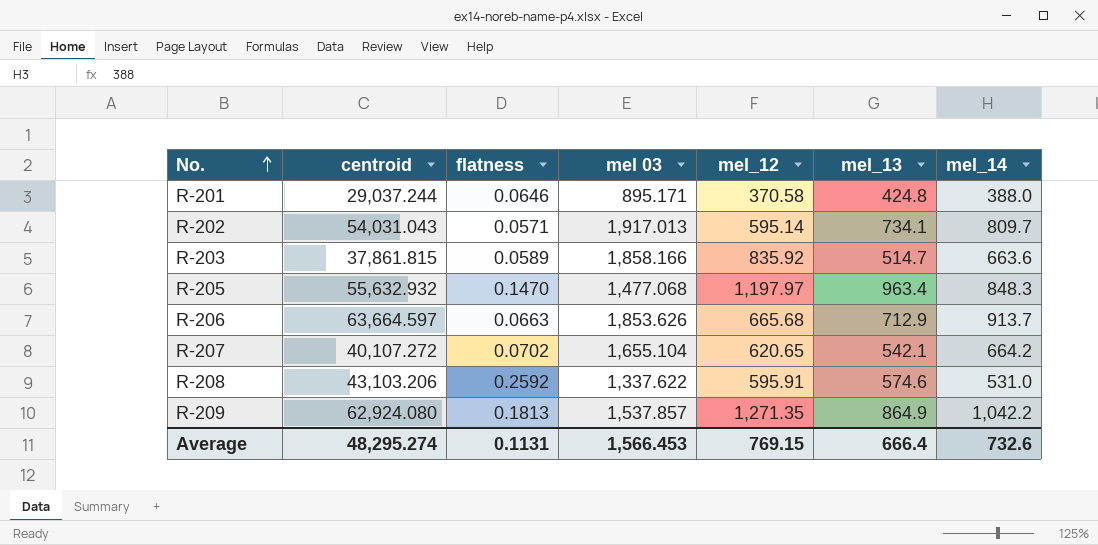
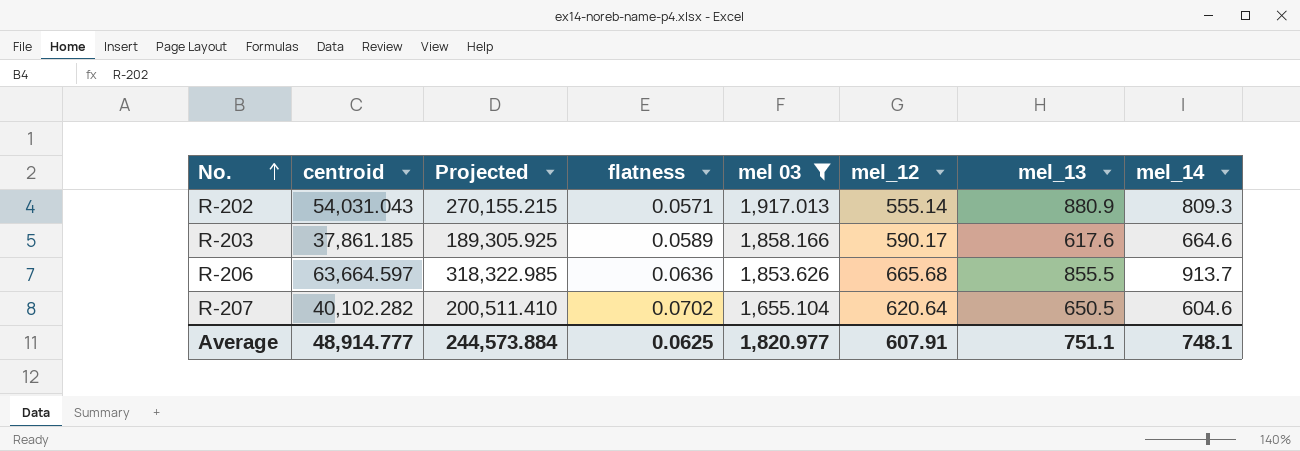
filter: none -> mel 03 >= 1,655.104
column Projected | formula: none -> [centroid] * 5
R-202 | mel_12: 595.14 -> 555.14
R-202 | mel_13: 734.1 -> 880.9
R-202 | mel_14: 809.7 -> 809.3
R-203 | centroid: 37,861.815 -> 37,861.185
R-203 | mel_12: 835.92 -> 590.17
R-203 | mel_13: 514.7 -> 617.6
R-203 | mel_14: 663.6 -> 664.6
R-206 | flatness: 0.0663 -> 0.0636
R-206 | mel_13: 712.9 -> 855.5
R-207 | centroid: 40,107.272 -> 40,102.282
R-207 | mel_12: 620.65 -> 620.64
R-207 | mel_13: 542.1 -> 650.5
R-207 | mel_14: 664.2 -> 604.6
Average | centroid: 48,295.274 -> 48,914.777
Average | flatness: 0.1131 -> 0.0625
Average | mel 03: 1,566.453 -> 1,820.977
Average | mel_12: 769.15 -> 607.91
Average | mel_13: 666.4 -> 751.1
Average | mel_14: 732.6 -> 748.1

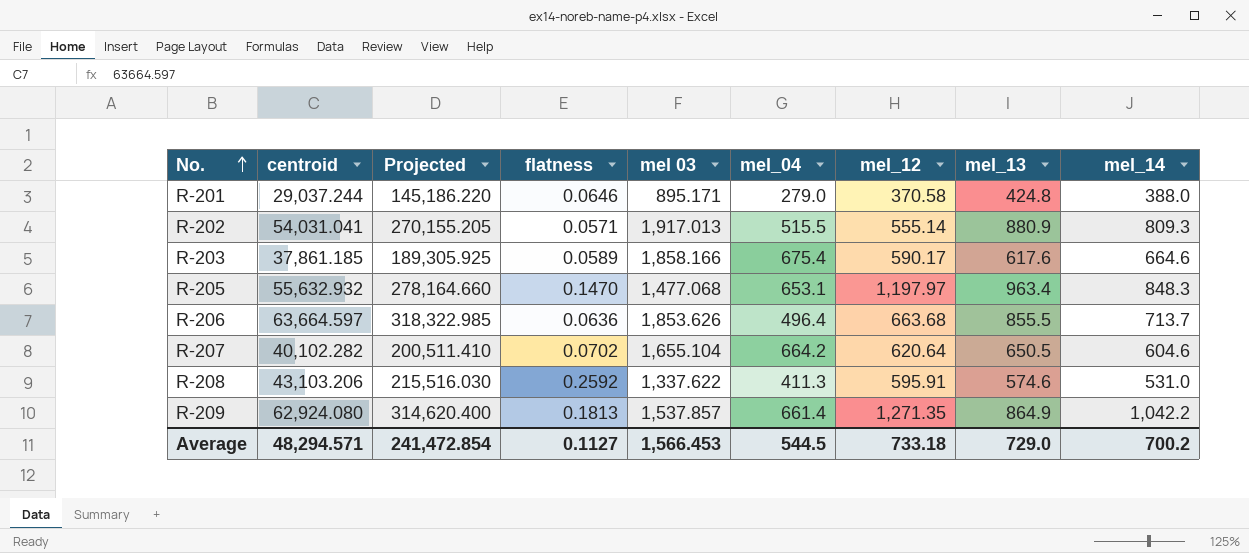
filter: mel 03 >= 1,655.104 -> none
column mel_04 | position: none -> 6
R-202 | centroid: 54,031.043 -> 54,031.041
R-202 | Projected: 270,155.215 -> 270,155.205
R-206 | mel_12: 665.68 -> 663.68
R-206 | mel_14: 913.7 -> 713.7
Average | centroid: 48,914.777 -> 48,294.571
Average | Projected: 244,573.884 -> 241,472.854
Average | flatness: 0.0625 -> 0.1127
Average | mel 03: 1,820.977 -> 1,566.453
Average | mel_12: 607.91 -> 733.18
Average | mel_13: 751.1 -> 729.0
Average | mel_14: 748.1 -> 700.2

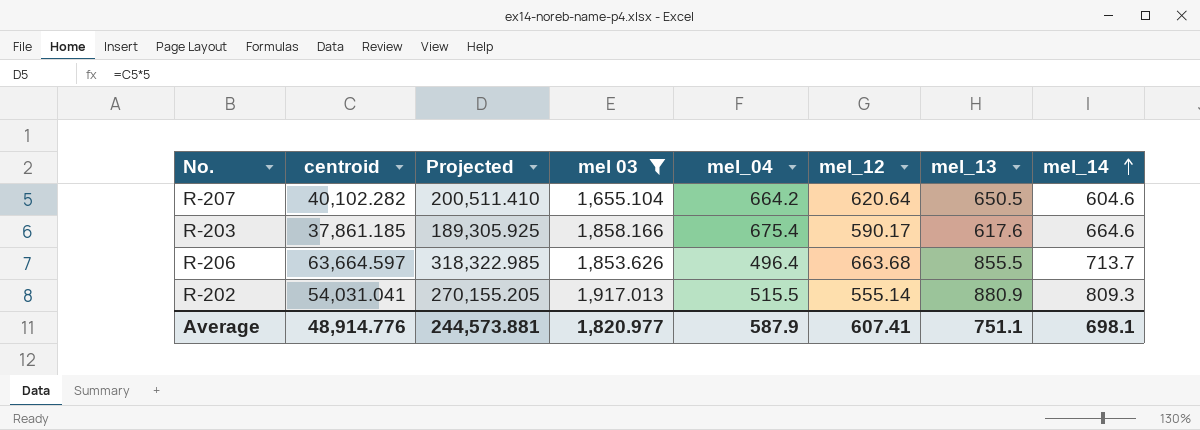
filter: none -> mel 03 >= 1,655.104
row order: No. ascending -> mel_14 ascending
column flatness | position: 4 -> none
Average | centroid: 48,294.571 -> 48,914.776
Average | Projected: 241,472.854 -> 244,573.881
Average | mel 03: 1,566.453 -> 1,820.977
Average | mel_04: 544.5 -> 587.9
Average | mel_12: 733.18 -> 607.41
Average | mel_13: 729.0 -> 751.1
Average | mel_14: 700.2 -> 698.1

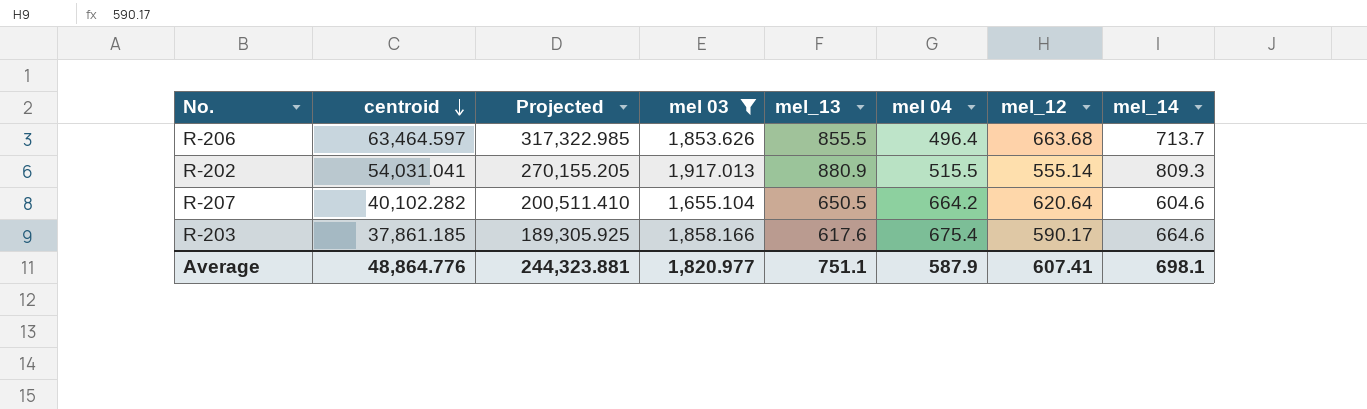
row order: mel_14 ascending -> centroid descending
column mel_13 | position: 7 -> 5
column name: mel_04 -> mel 04
R-206 | centroid: 63,664.597 -> 63,464.597
R-206 | Projected: 318,322.985 -> 317,322.985
Average | centroid: 48,914.776 -> 48,864.776
Average | Projected: 244,573.881 -> 244,323.881

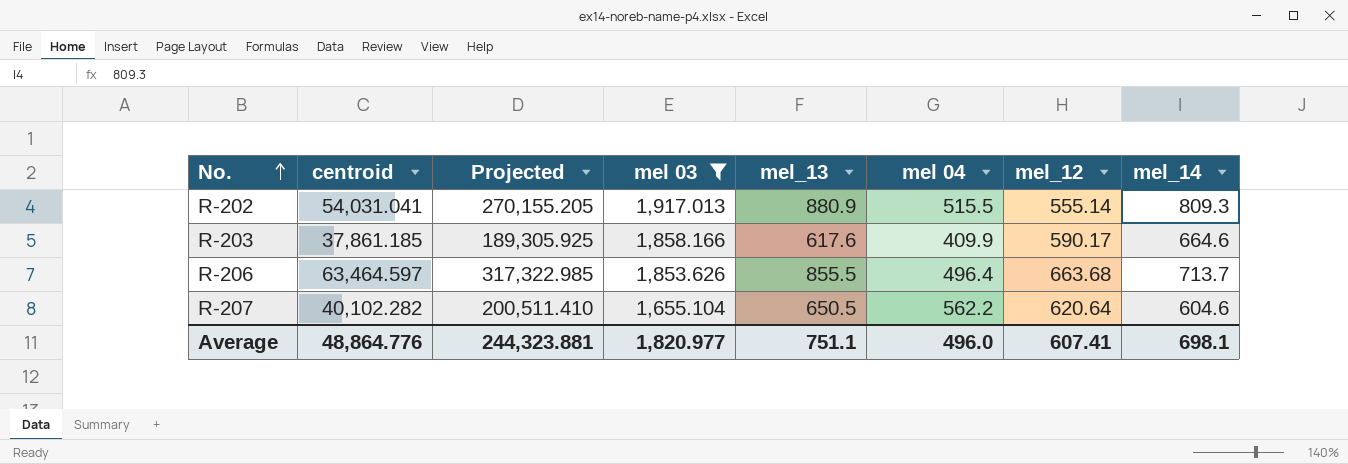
row order: centroid descending -> No. ascending
R-203 | mel 04: 675.4 -> 409.9
R-207 | mel 04: 664.2 -> 562.2
Average | mel 04: 587.9 -> 496.0

